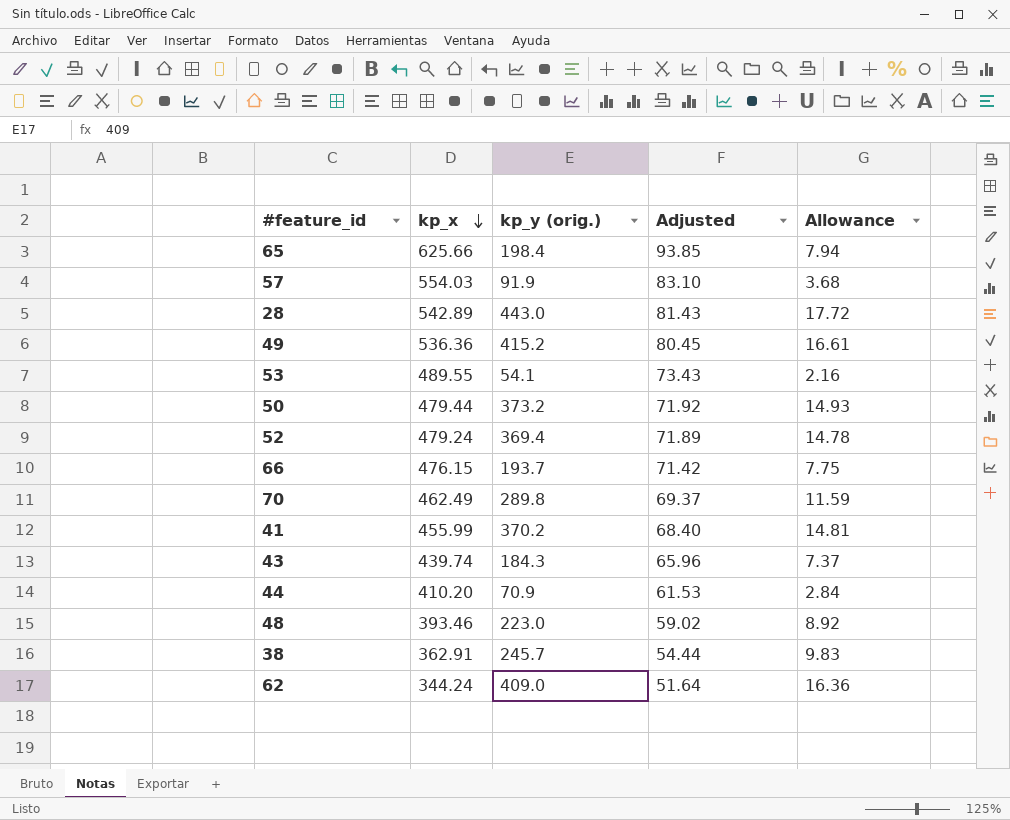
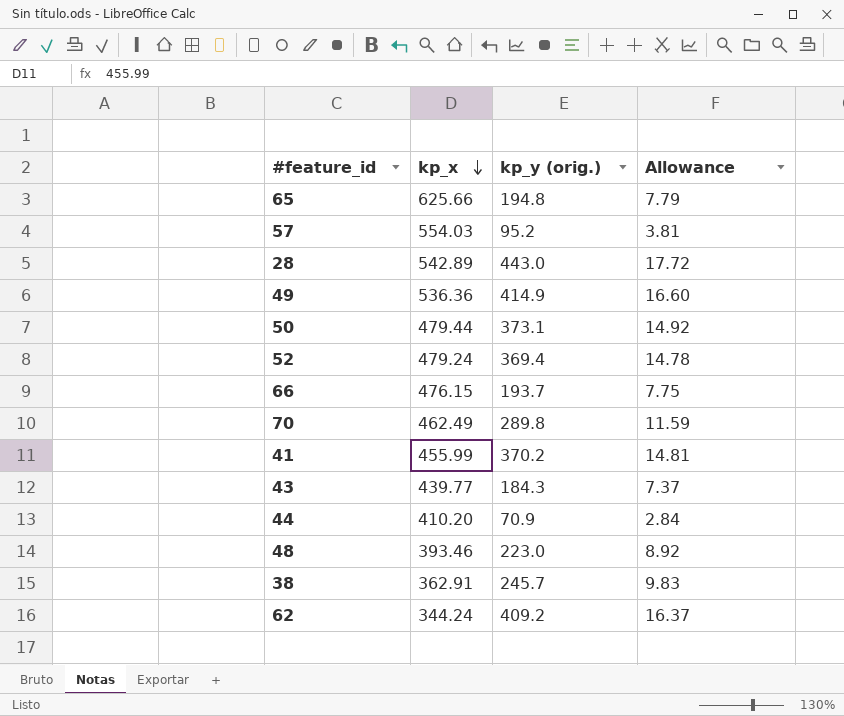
column Adjusted | formula: [kp_x] * 0.15 -> none
row 53: 489.55 | 54.1 | 73.43 | 2.16 -> none
65 | kp_y (orig.): 198.4 -> 194.8
65 | Allowance: 7.94 -> 7.79
57 | kp_y (orig.): 91.9 -> 95.2
57 | Allowance: 3.68 -> 3.81
49 | kp_y (orig.): 415.2 -> 414.9
49 | Allowance: 16.61 -> 16.60
50 | kp_y (orig.): 373.2 -> 373.1
50 | Allowance: 14.93 -> 14.92
43 | kp_x: 439.74 -> 439.77
62 | kp_y (orig.): 409.0 -> 409.2
62 | Allowance: 16.36 -> 16.37

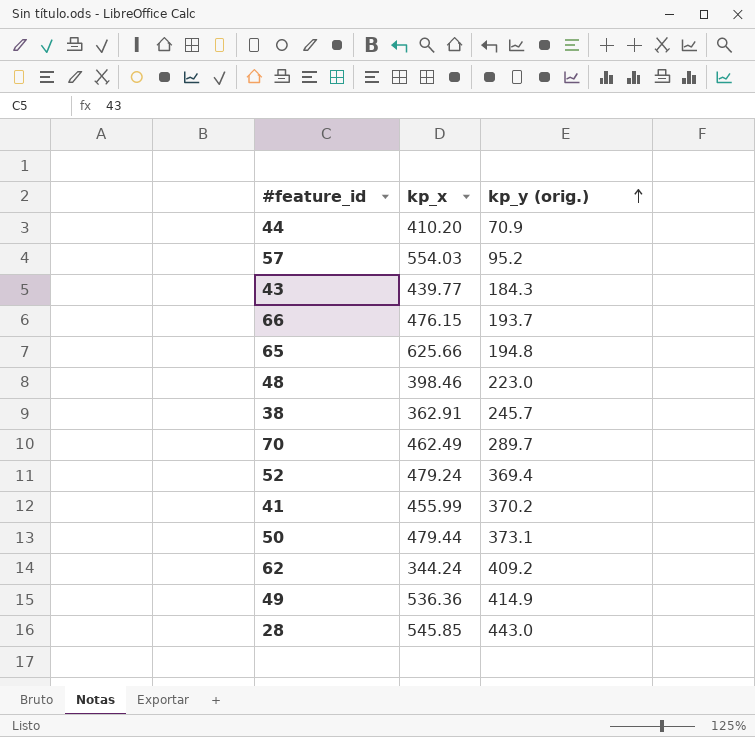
row order: kp_x descending -> kp_y (orig.) ascending
column Allowance | formula: [kp_y (orig.)] * 0.04 -> none
48 | kp_x: 393.46 -> 398.46
70 | kp_y (orig.): 289.8 -> 289.7
28 | kp_x: 542.89 -> 545.85

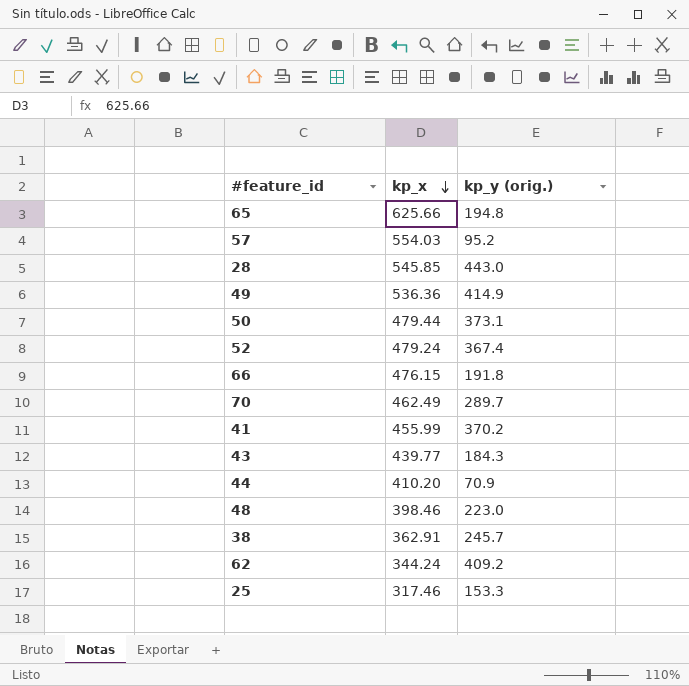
row order: kp_y (orig.) ascending -> kp_x descending
52 | kp_y (orig.): 369.4 -> 367.4
66 | kp_y (orig.): 193.7 -> 191.8
row 25: none -> 317.46 | 153.3

